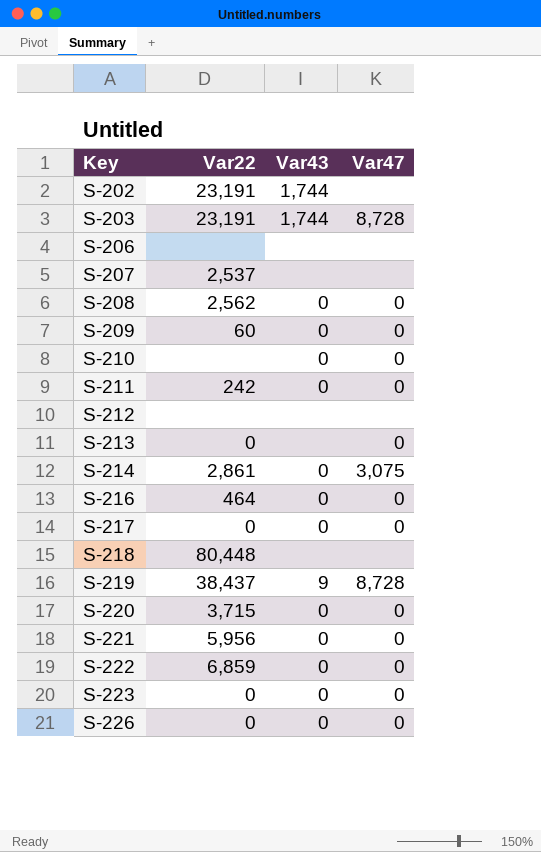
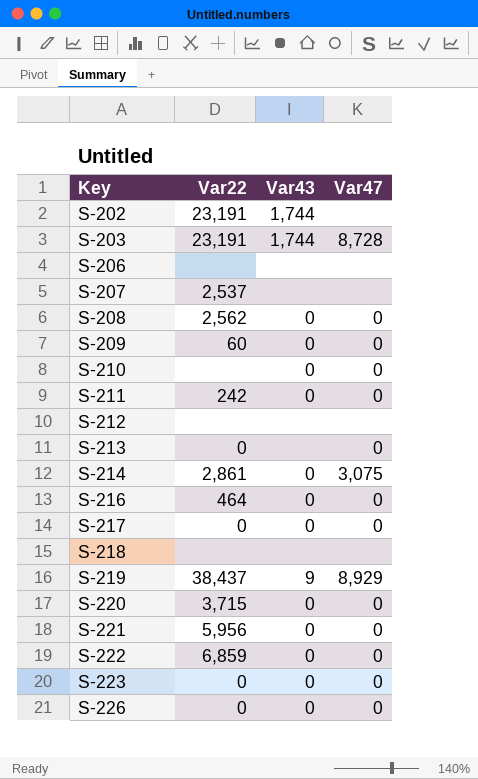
S-218 | Var22: 80,448 -> none
S-219 | Var47: 8,728 -> 8,929

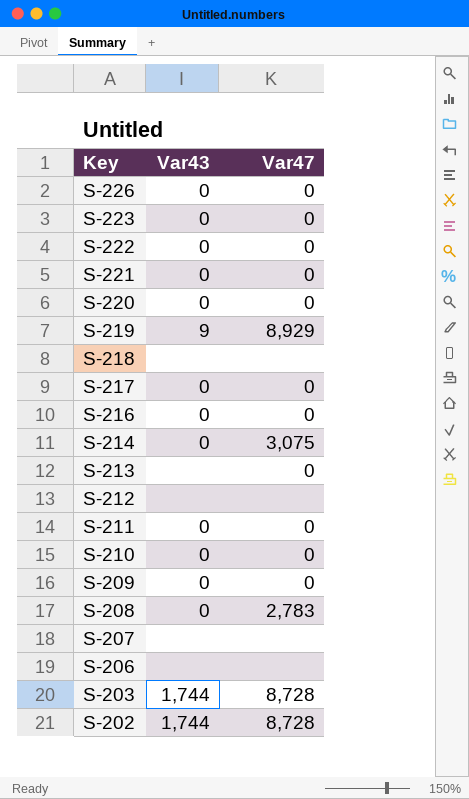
row order: Key ascending -> Key descending
column Var22 | position: 2 -> none
S-208 | Var47: 0 -> 2,783
S-202 | Var47: none -> 8,728

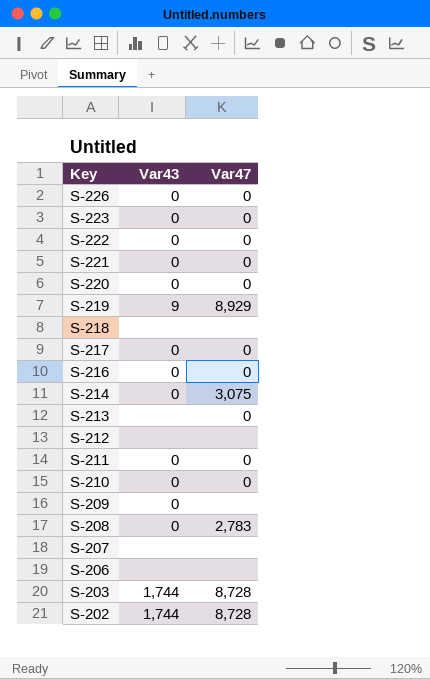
S-209 | Var47: 0 -> none

